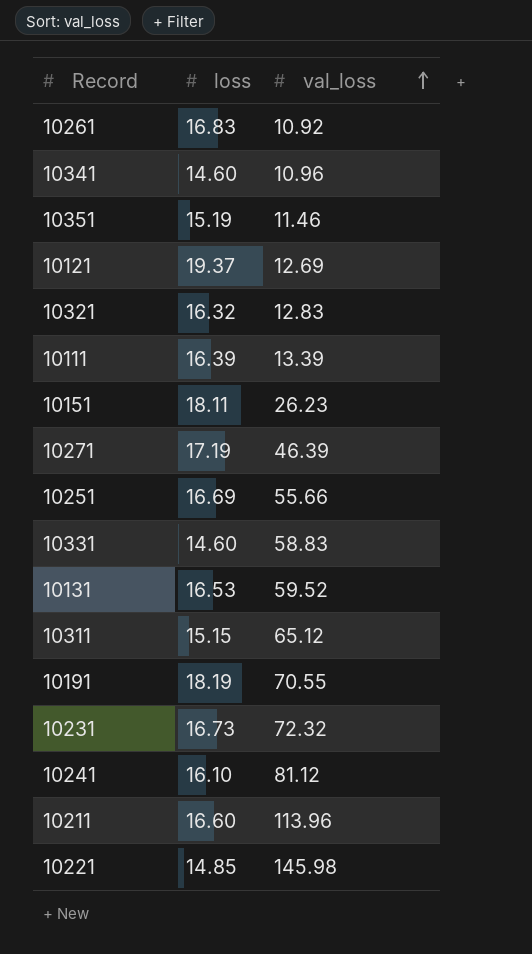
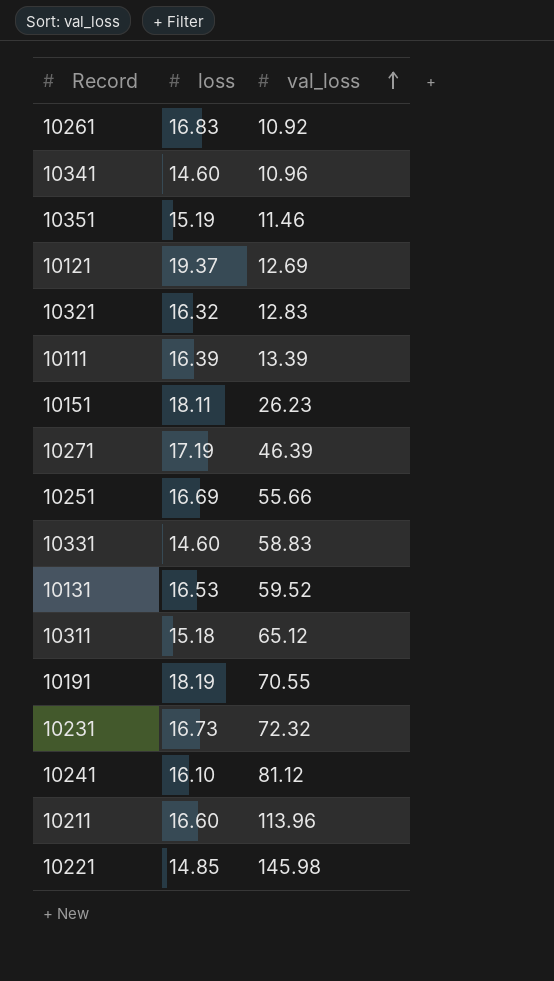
10311 | loss: 15.15 -> 15.18

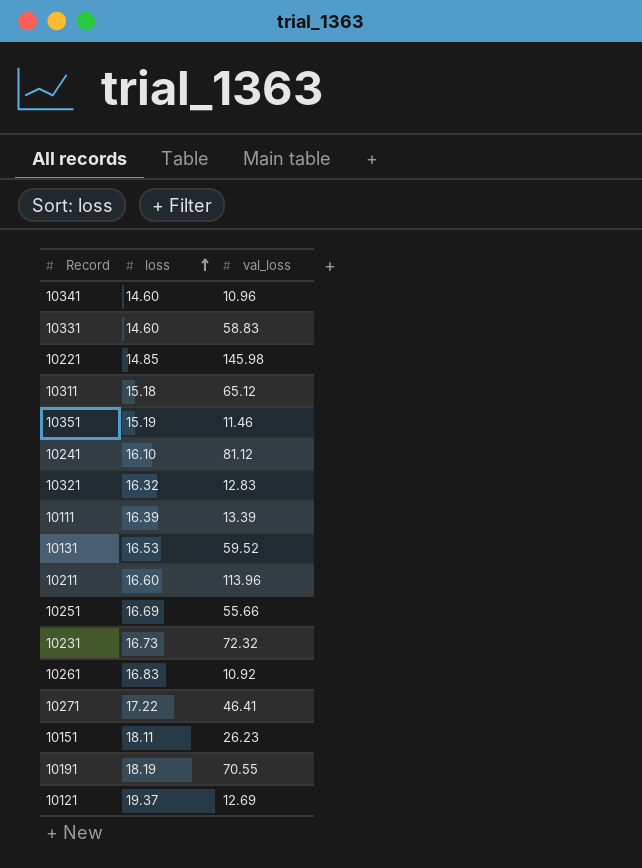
row order: val_loss ascending -> loss ascending
10271 | loss: 17.19 -> 17.22
10271 | val_loss: 46.39 -> 46.41

